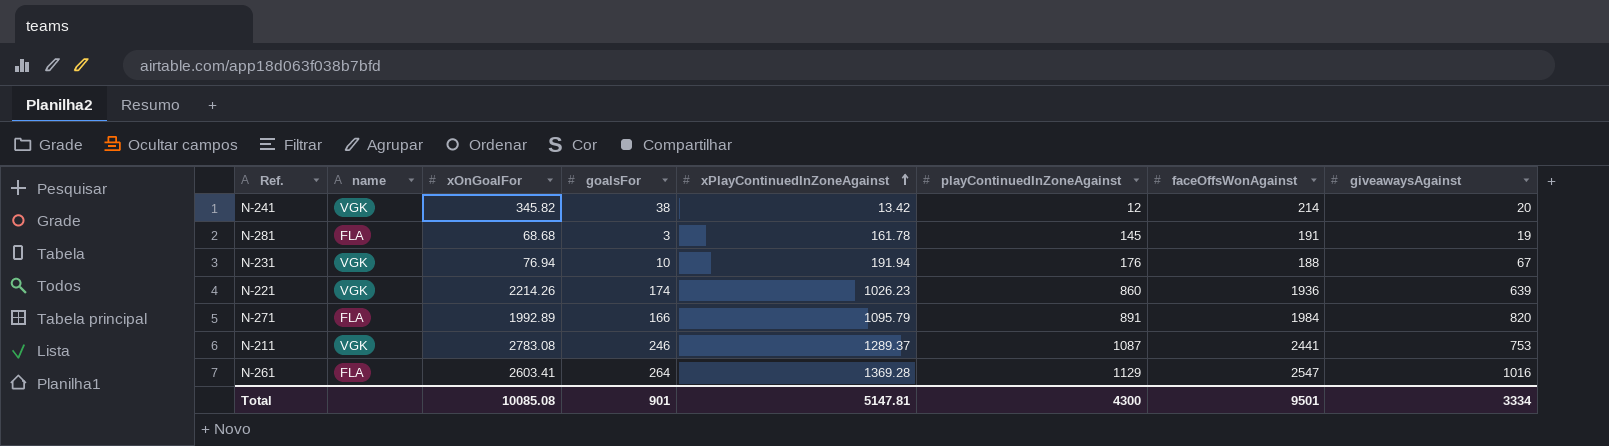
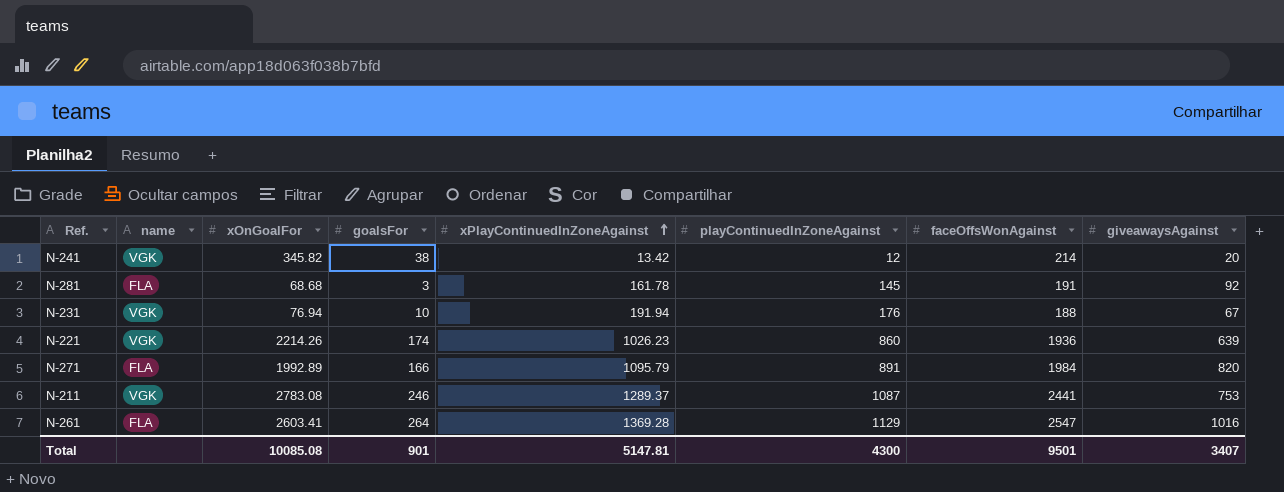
N-281 | giveawaysAgainst: 19 -> 92
Total | giveawaysAgainst: 3334 -> 3407

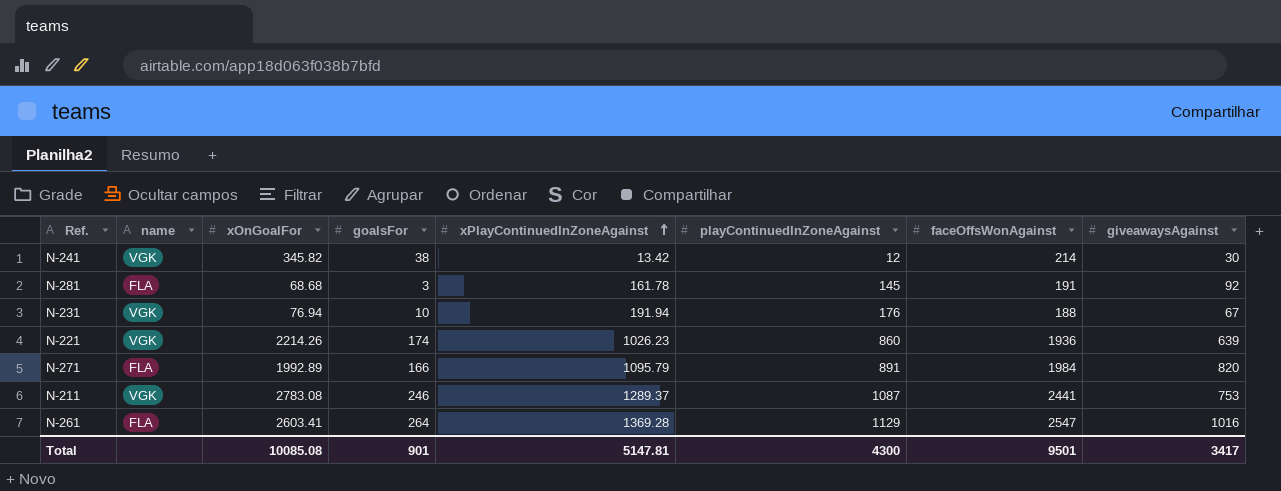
N-241 | giveawaysAgainst: 20 -> 30
Total | giveawaysAgainst: 3407 -> 3417

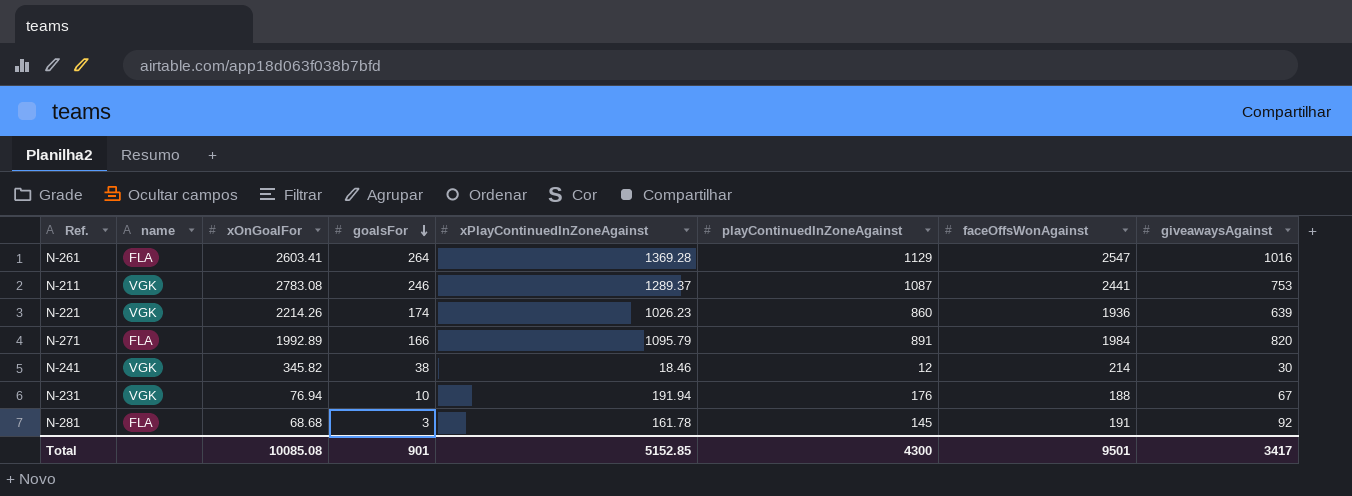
row order: xPlayContinuedInZoneAgainst ascending -> goalsFor descending
N-241 | xPlayContinuedInZoneAgainst: 13.42 -> 18.46
Total | xPlayContinuedInZoneAgainst: 5147.81 -> 5152.85

